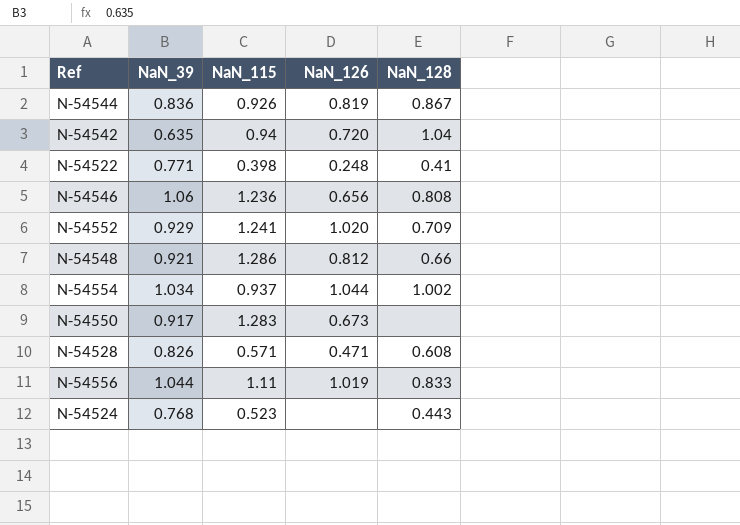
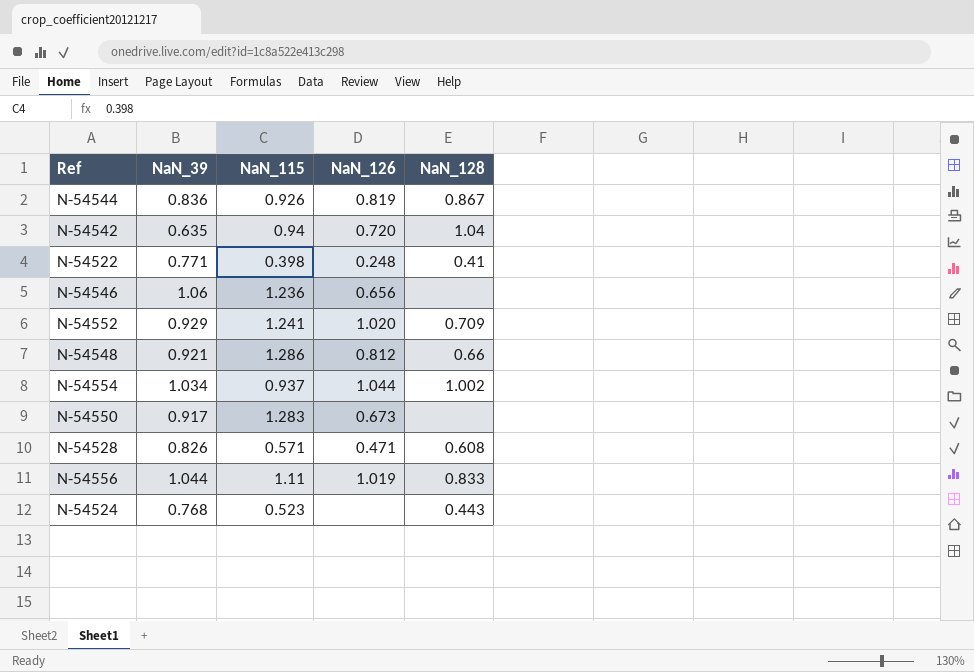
N-54546 | NaN_128: 0.808 -> none

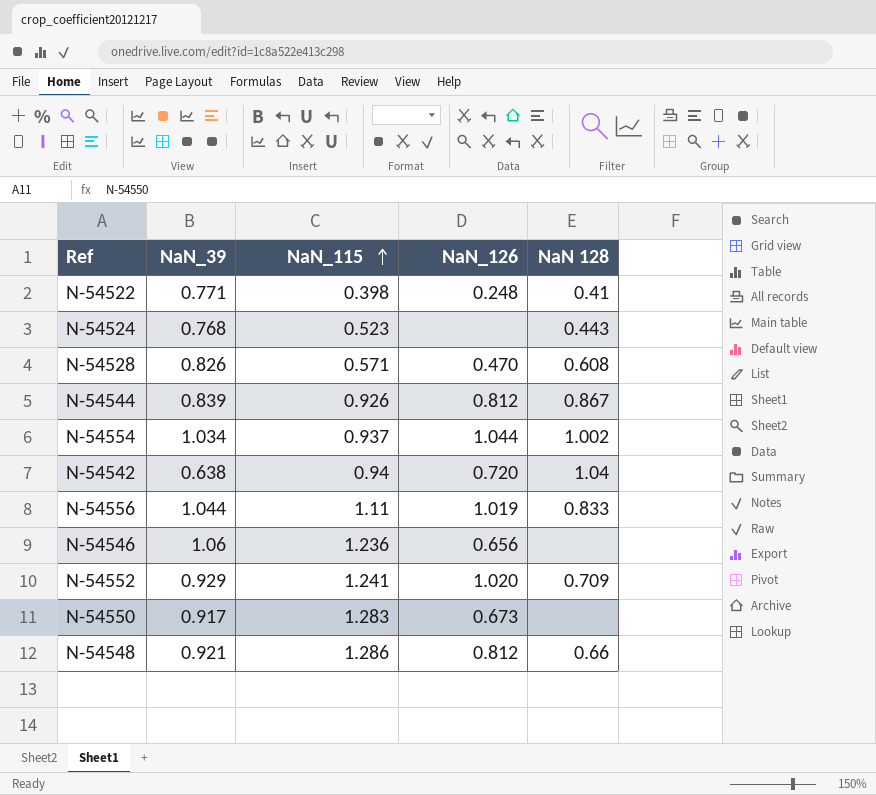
row order: none -> NaN_115 ascending
column name: NaN_128 -> NaN 128
N-54528 | NaN_126: 0.471 -> 0.470
N-54544 | NaN_39: 0.836 -> 0.839
N-54544 | NaN_126: 0.819 -> 0.812
N-54542 | NaN_39: 0.635 -> 0.638

